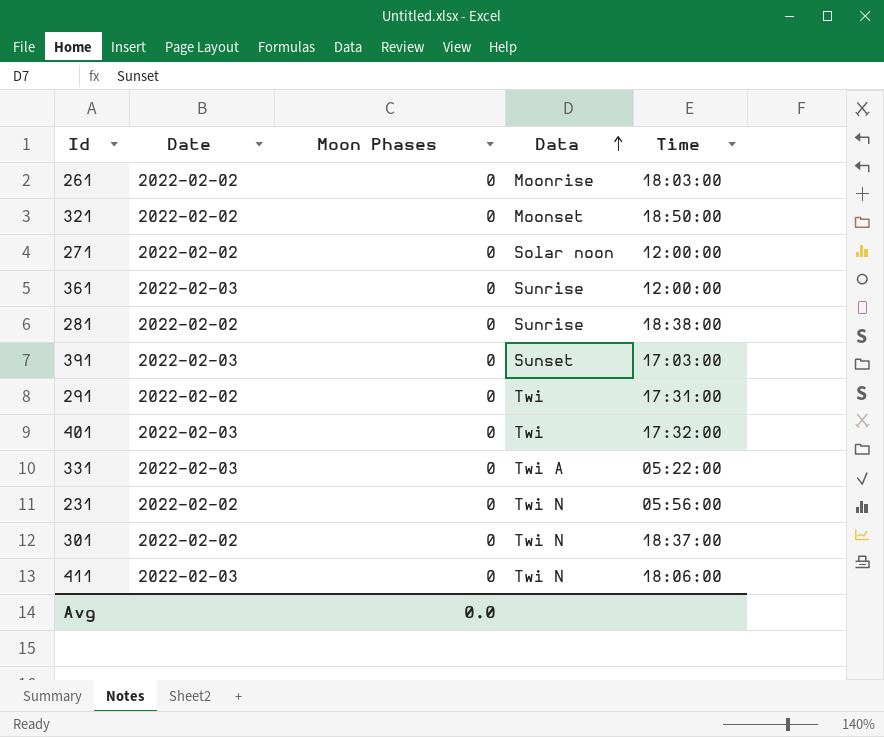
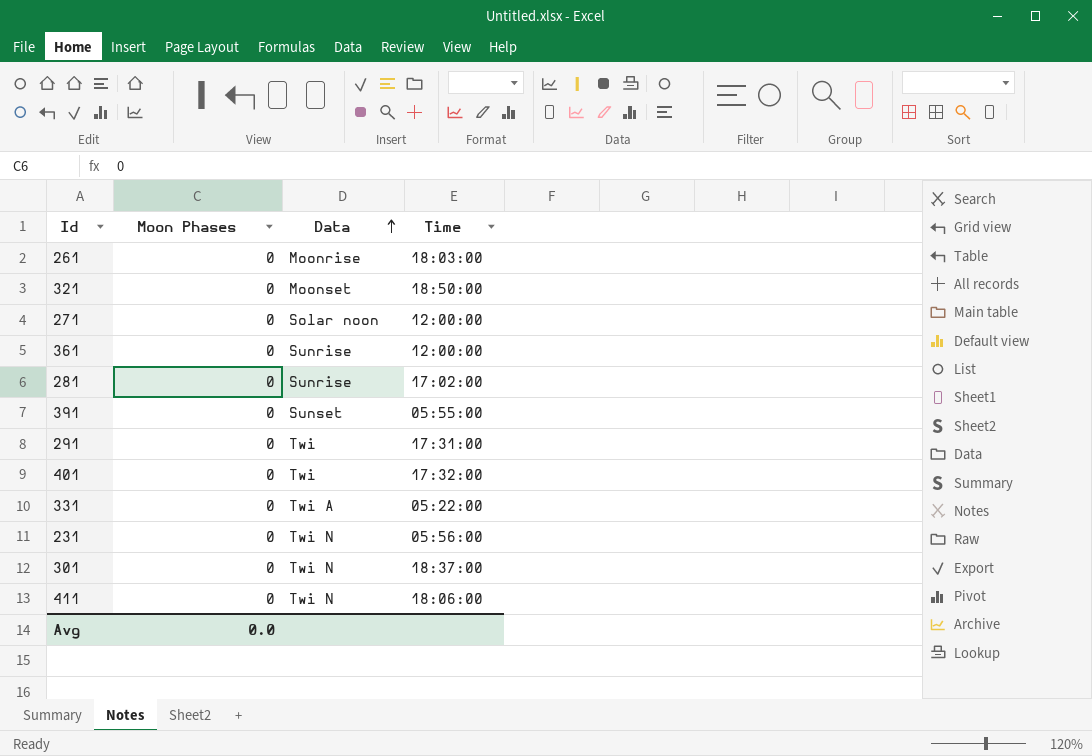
column Date | position: 2 -> none
281 | Time: 18:38:00 -> 17:02:00
391 | Time: 17:03:00 -> 05:55:00

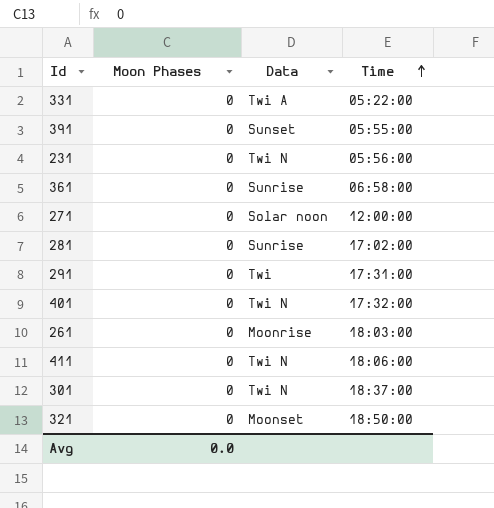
row order: Data ascending -> Time ascending
361 | Time: 12:00:00 -> 06:58:00
401 | Data: Twi -> Twi N

